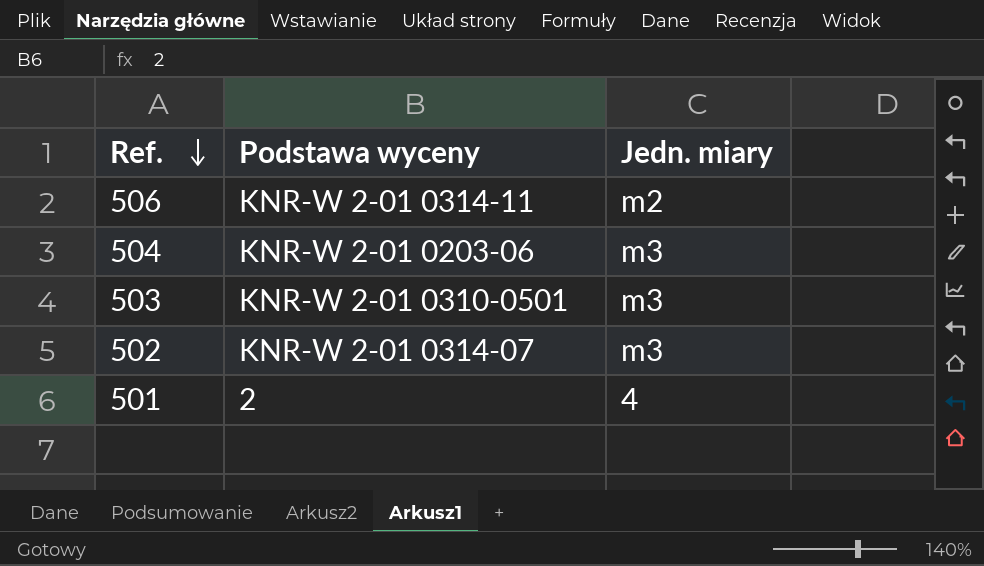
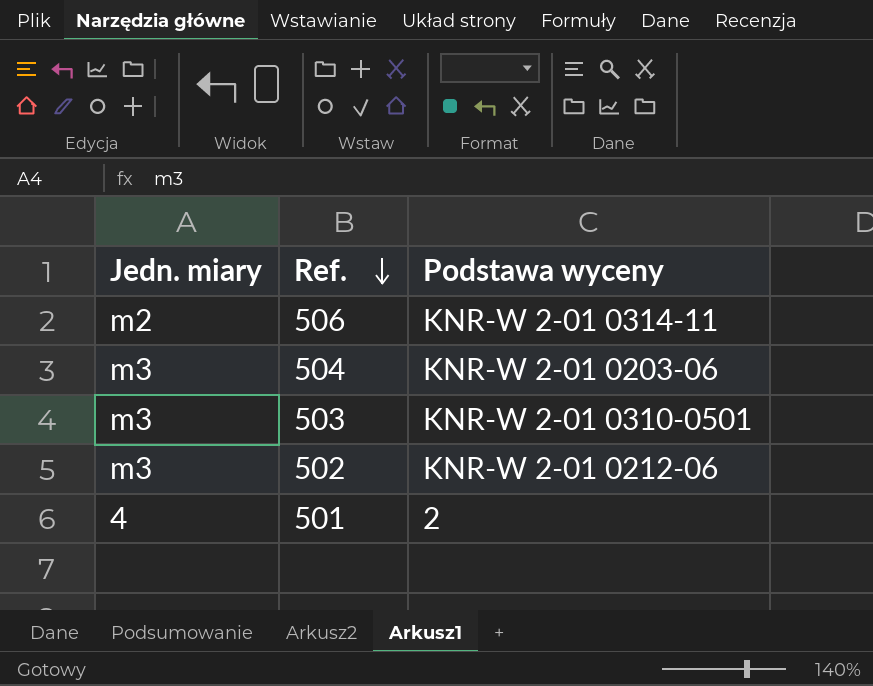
column Jedn. miary | position: 3 -> 1
502 | Podstawa wyceny: KNR-W 2-01 0314-07 -> KNR-W 2-01 0212-06

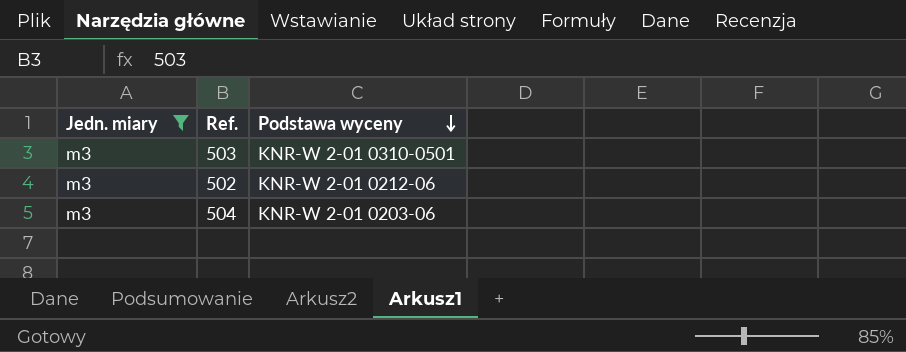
filter: none -> Jedn. miary = m3
row order: Ref. descending -> Podstawa wyceny descending

